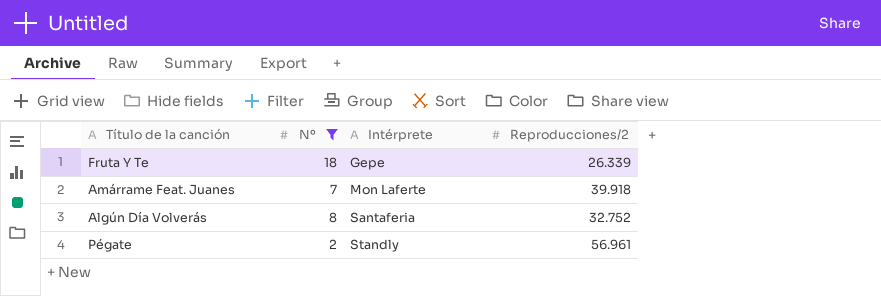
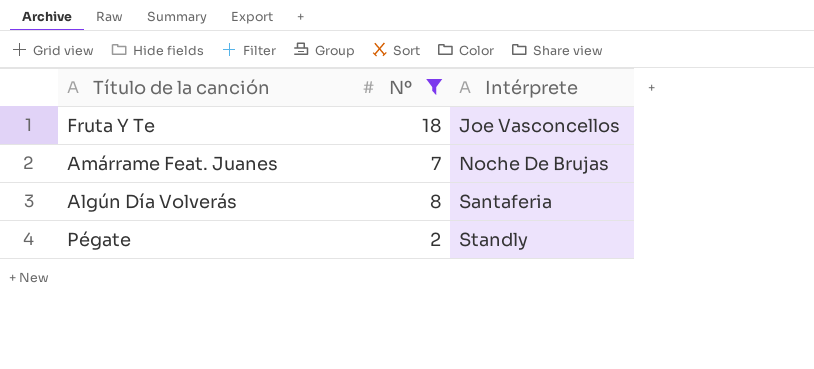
column Reproducciones/2 | position: 4 -> none
Fruta Y Te | Intérprete: Gepe -> Joe Vasconcellos
Amárrame Feat. Juanes | Intérprete: Mon Laferte -> Noche De Brujas

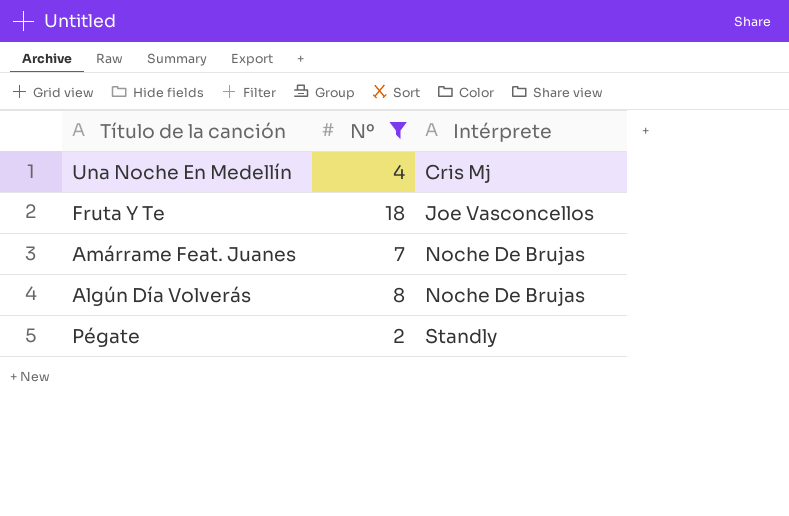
row Una Noche En Medellín: none -> 4 | Cris Mj
Algún Día Volverás | Intérprete: Santaferia -> Noche De Brujas

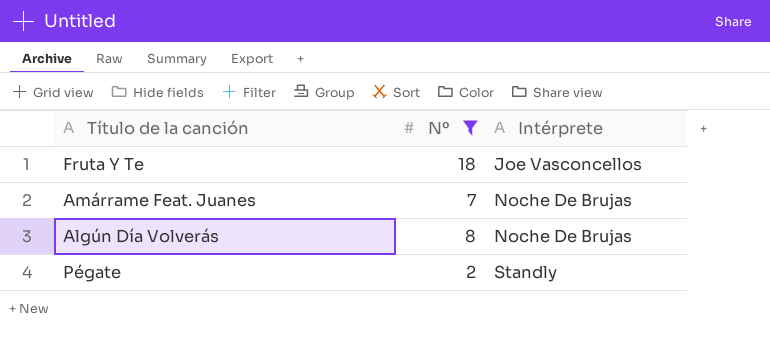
row Una Noche En Medellín: 4 | Cris Mj -> none

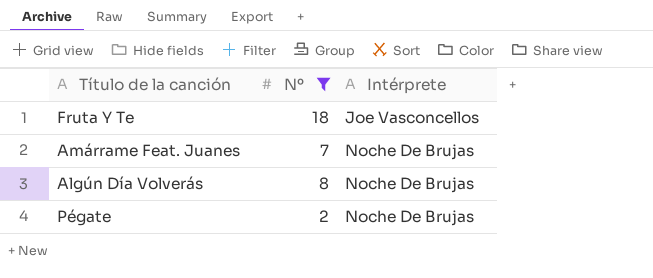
Pégate | Intérprete: Standly -> Noche De Brujas

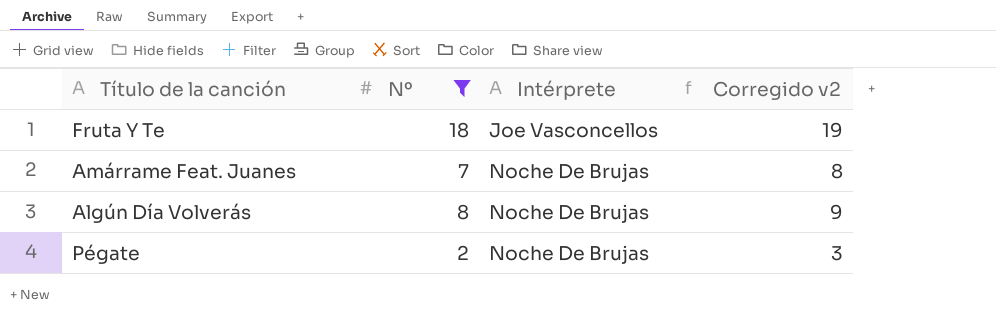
column Corregido v2 | formula: none -> [Nº] + 1

